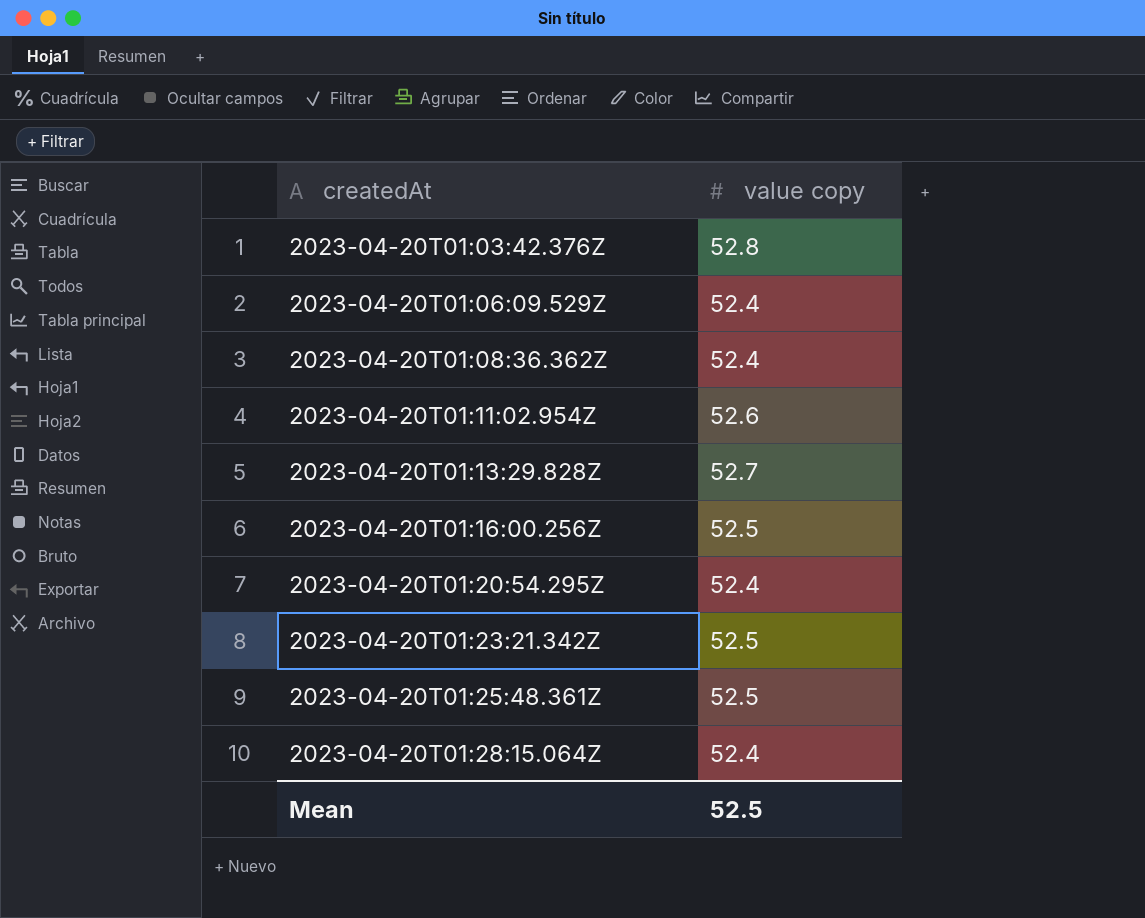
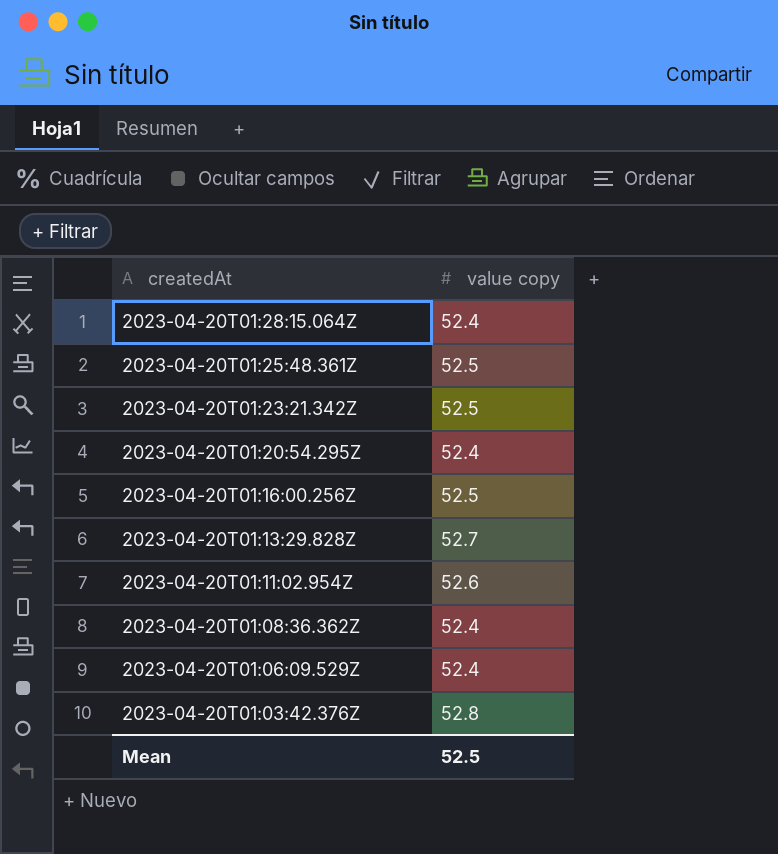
row order: createdAt ascending -> createdAt descending

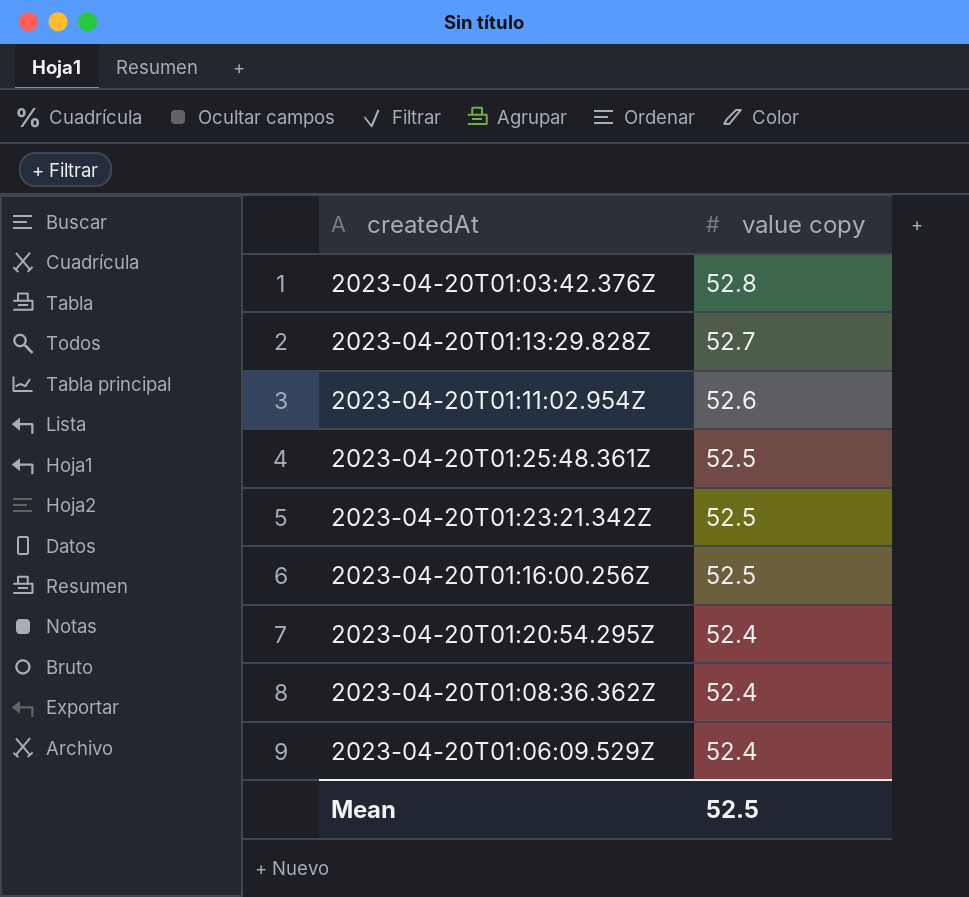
row order: createdAt descending -> value copy descending
row 2023-04-20T01:28:15.064Z: 52.4 -> none

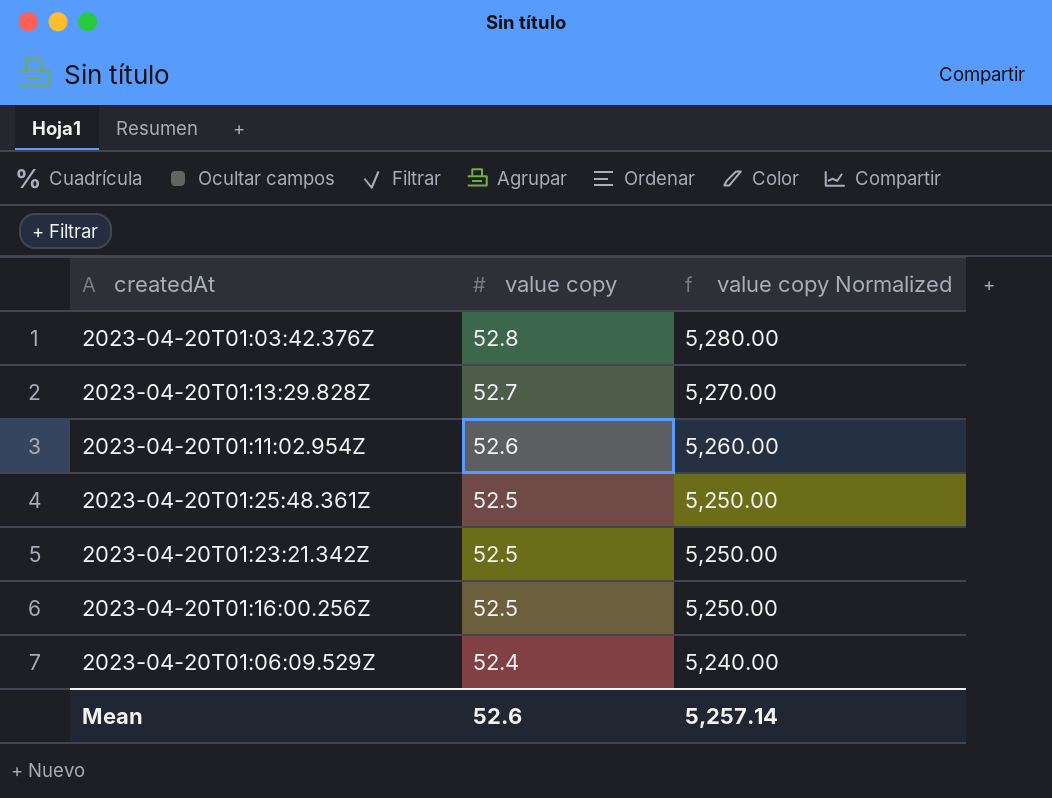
column value copy Normalized | formula: none -> [value copy] * 100
row 2023-04-20T01:20:54.295Z: 52.4 -> none
row 2023-04-20T01:08:36.362Z: 52.4 -> none
Mean | value copy: 52.5 -> 52.6

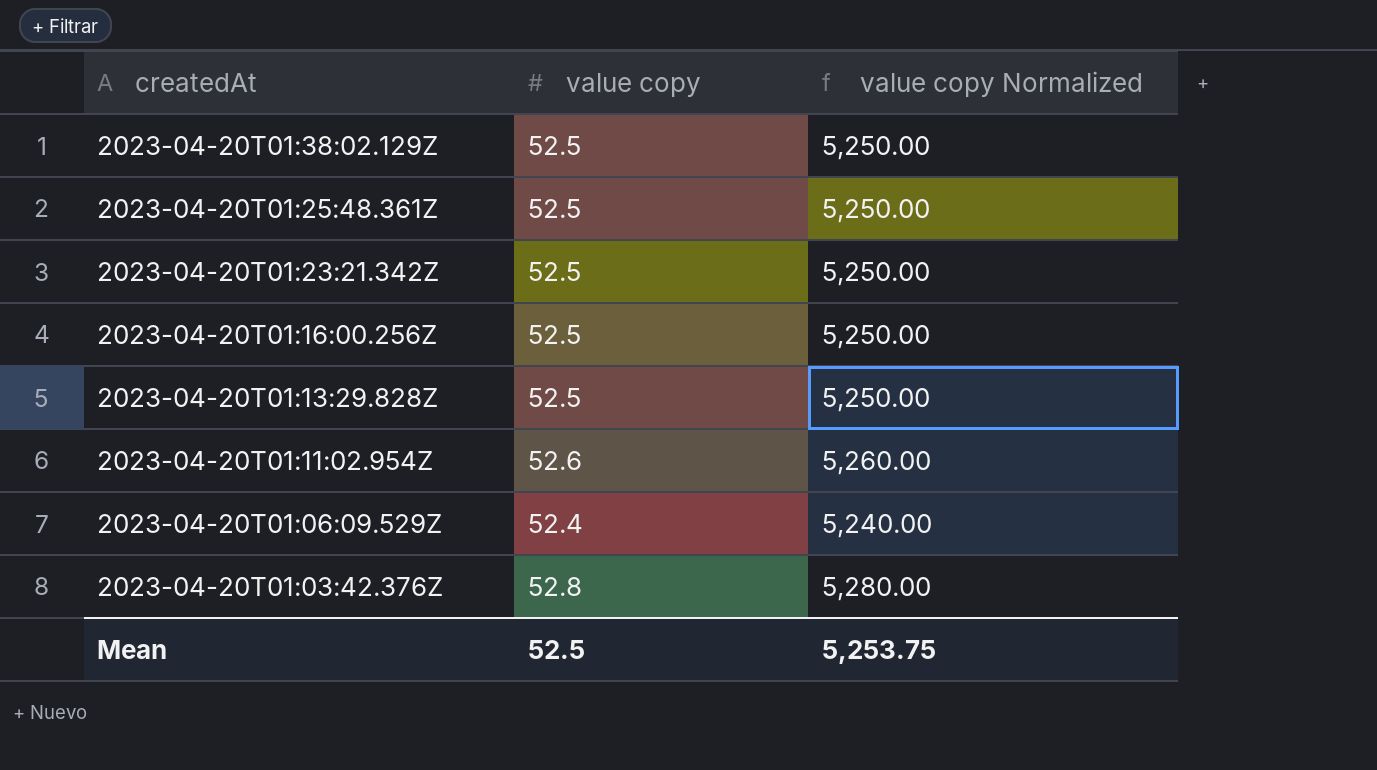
row order: value copy descending -> createdAt descending
row 2023-04-20T01:38:02.129Z: none -> 52.5 | 5,250.00
2023-04-20T01:13:29.828Z | value copy: 52.7 -> 52.5
2023-04-20T01:13:29.828Z | value copy Normalized: 5,270.00 -> 5,250.00
Mean | value copy: 52.6 -> 52.5
Mean | value copy Normalized: 5,257.14 -> 5,253.75

